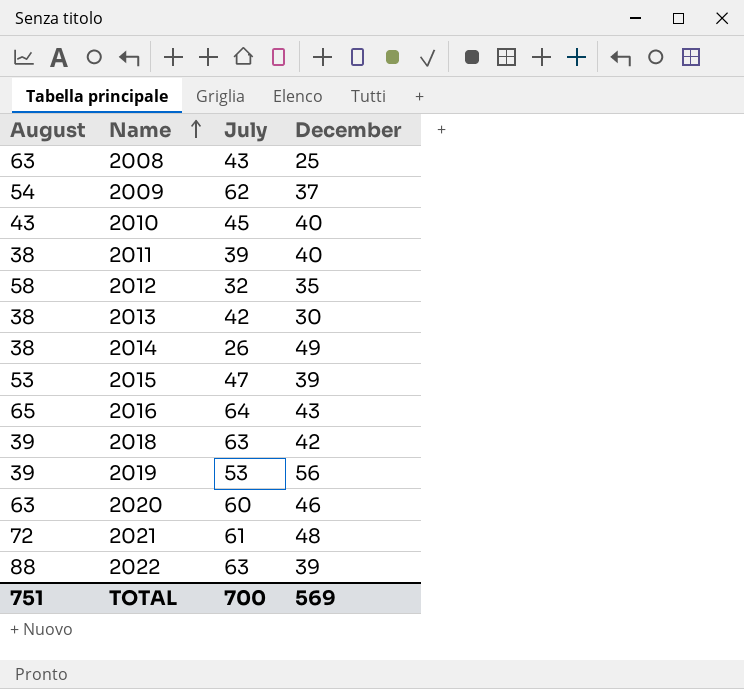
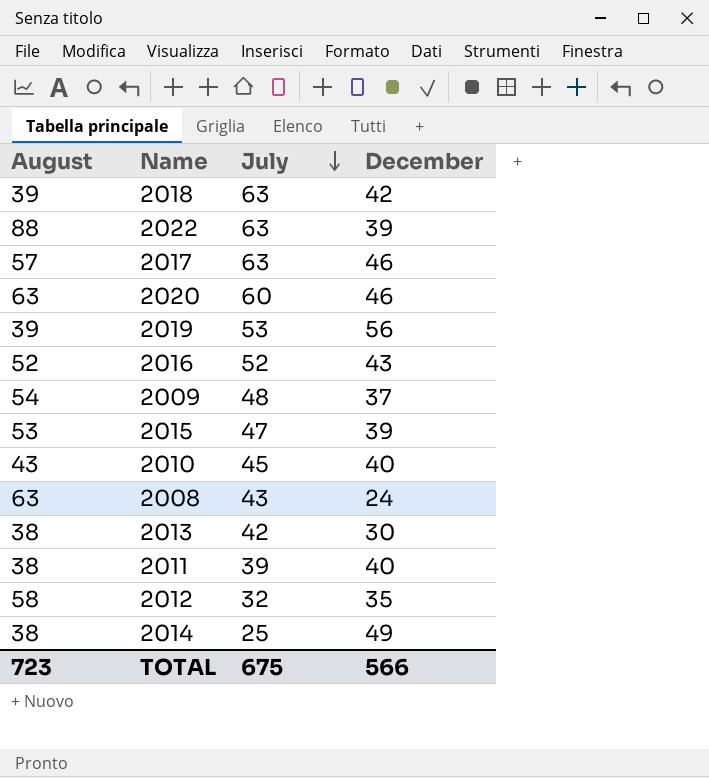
row order: Name ascending -> July descending
row 2021: 72 | 61 | 48 -> none
row 2017: none -> 57 | 63 | 46
2016 | August: 65 -> 52
2016 | July: 64 -> 52
2009 | July: 62 -> 48
2008 | December: 25 -> 24
2014 | July: 26 -> 25
TOTAL | August: 751 -> 723
TOTAL | July: 700 -> 675
TOTAL | December: 569 -> 566

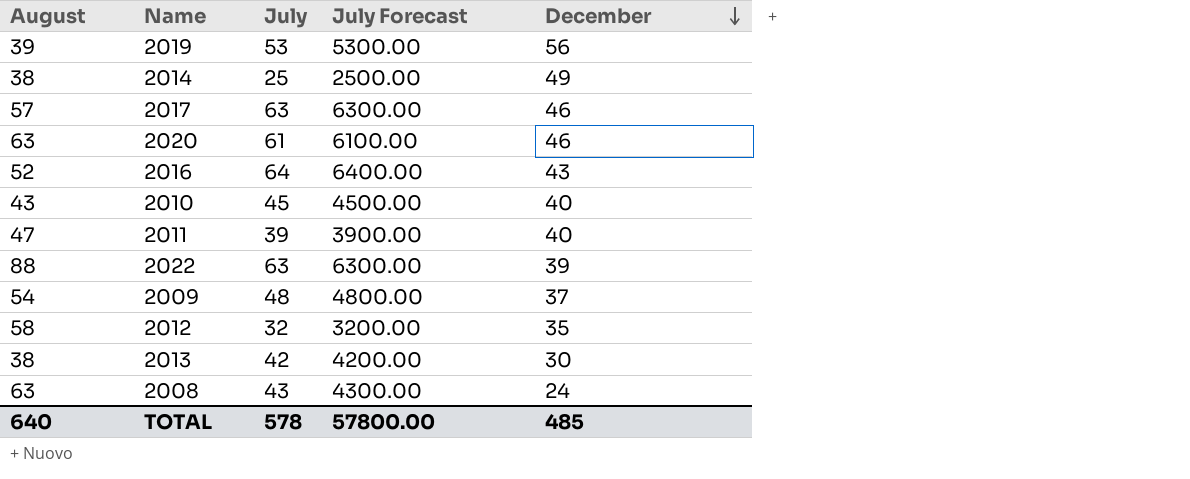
row order: July descending -> December descending
column July Forecast | formula: none -> [July] * 100
row 2018: 39 | 63 | 42 -> none
row 2015: 53 | 47 | 39 -> none
2020 | July: 60 -> 61
2016 | July: 52 -> 64
2011 | August: 38 -> 47
TOTAL | August: 723 -> 640
TOTAL | July: 675 -> 578
TOTAL | December: 566 -> 485

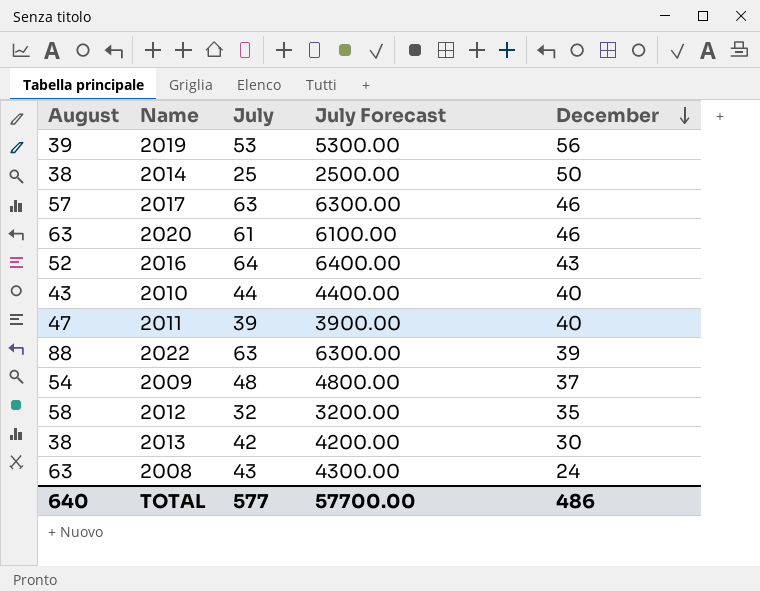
2014 | December: 49 -> 50
2010 | July: 45 -> 44
2010 | July Forecast: 4500.00 -> 4400.00
TOTAL | July: 578 -> 577
TOTAL | July Forecast: 57800.00 -> 57700.00
TOTAL | December: 485 -> 486

